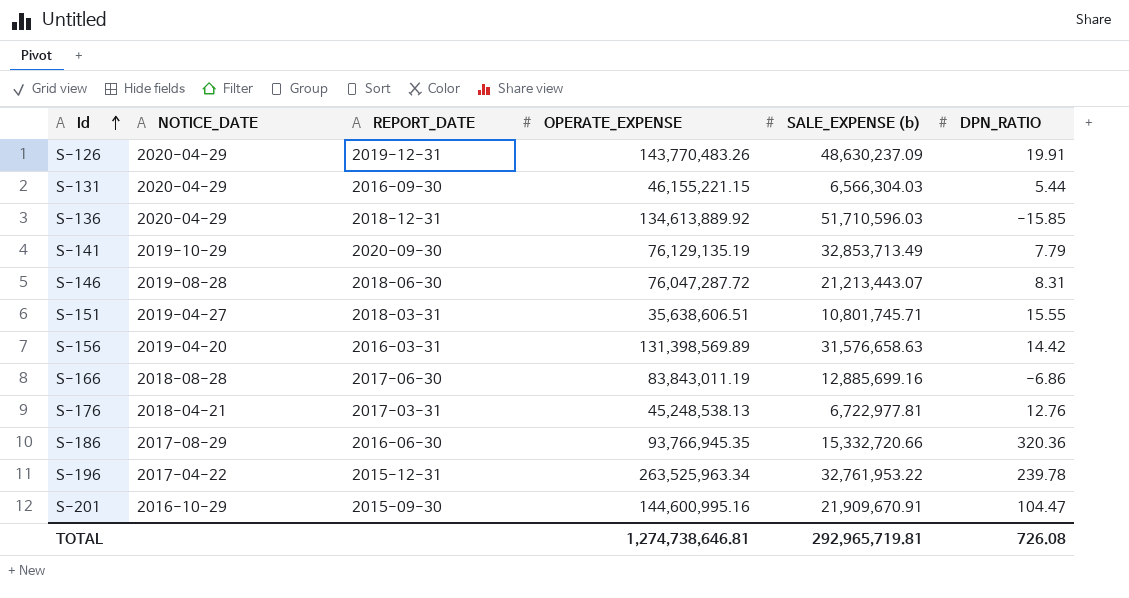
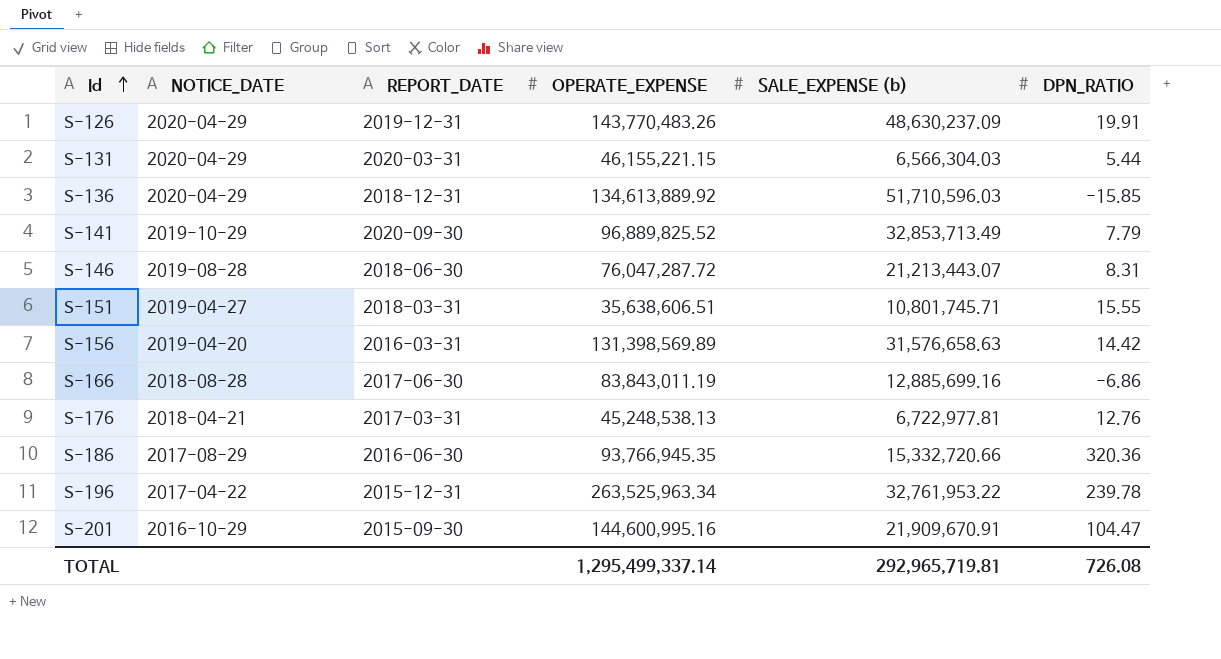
S-131 | REPORT_DATE: 2016-09-30 -> 2020-03-31
S-141 | OPERATE_EXPENSE: 76,129,135.19 -> 96,889,825.52
TOTAL | OPERATE_EXPENSE: 1,274,738,646.81 -> 1,295,499,337.14

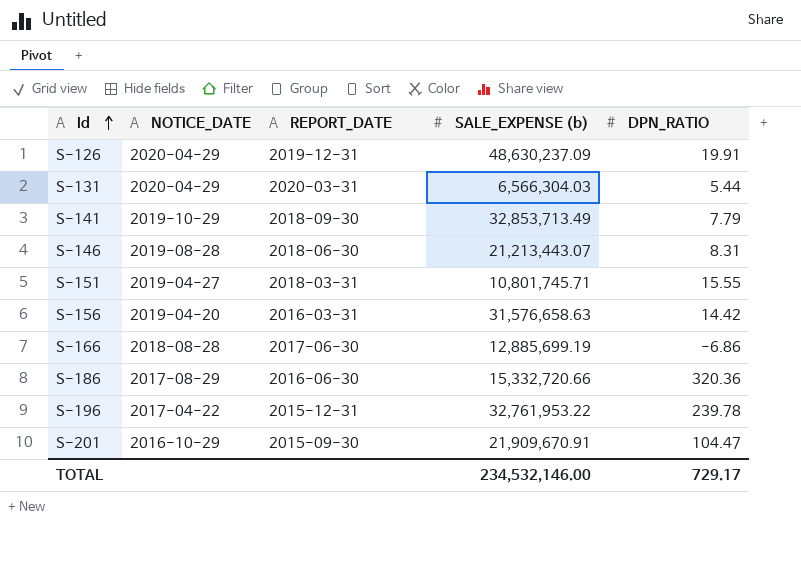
column OPERATE_EXPENSE | position: 4 -> none
row S-136: 2020-04-29 | 2018-12-31 | 134,613,889.92 | 51,710,596.03 | -15.85 -> none
row S-176: 2018-04-21 | 2017-03-31 | 45,248,538.13 | 6,722,977.81 | 12.76 -> none
S-141 | REPORT_DATE: 2020-09-30 -> 2018-09-30
S-166 | SALE_EXPENSE (b): 12,885,699.16 -> 12,885,699.19
TOTAL | SALE_EXPENSE (b): 292,965,719.81 -> 234,532,146.00
TOTAL | DPN_RATIO: 726.08 -> 729.17

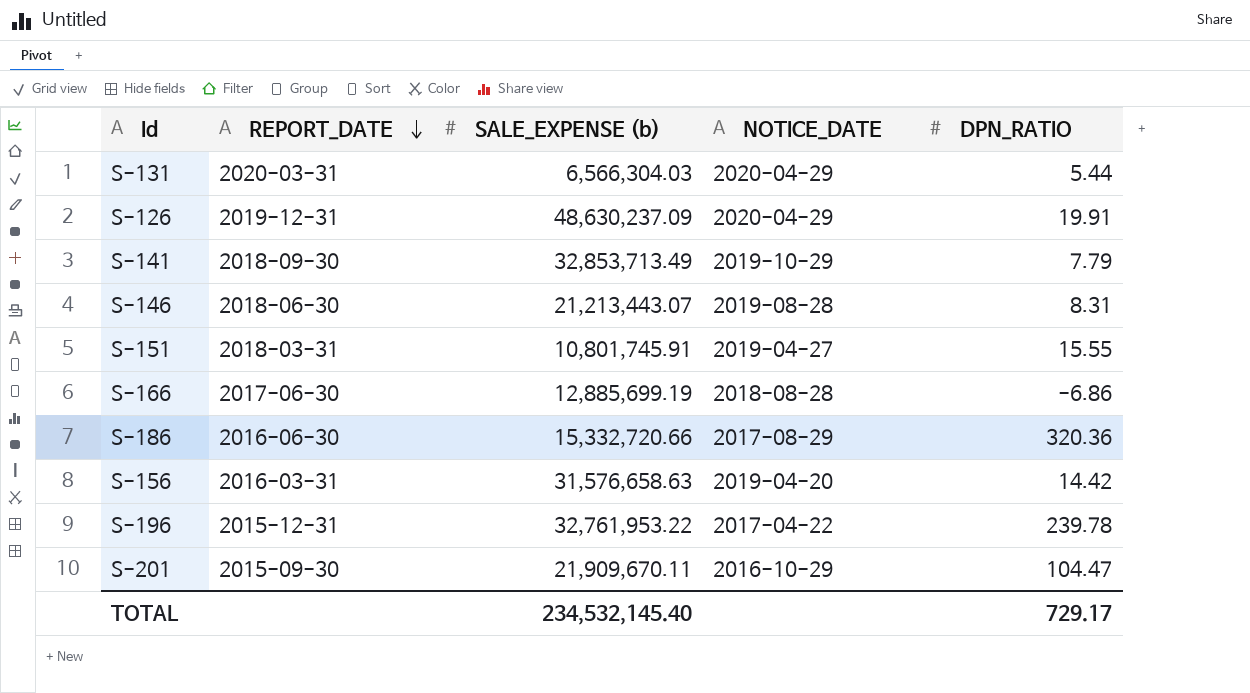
row order: Id ascending -> REPORT_DATE descending
column NOTICE_DATE | position: 2 -> 4
S-151 | SALE_EXPENSE (b): 10,801,745.71 -> 10,801,745.91
S-201 | SALE_EXPENSE (b): 21,909,670.91 -> 21,909,670.11
TOTAL | SALE_EXPENSE (b): 234,532,146.00 -> 234,532,145.40

